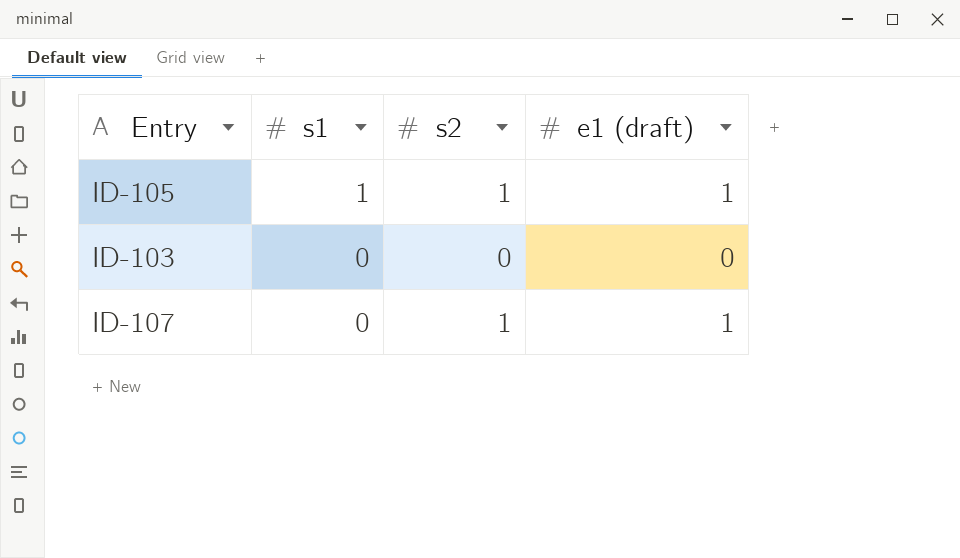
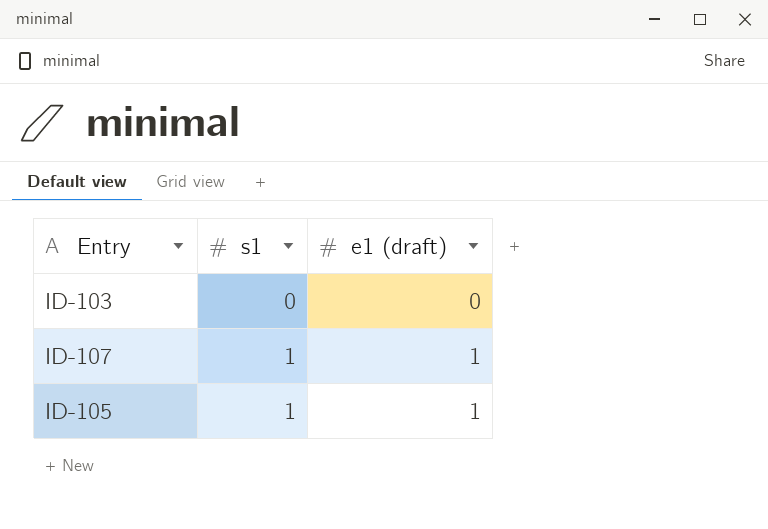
row order: s1 descending -> s1 ascending
column s2 | position: 3 -> none
ID-107 | s1: 0 -> 1

